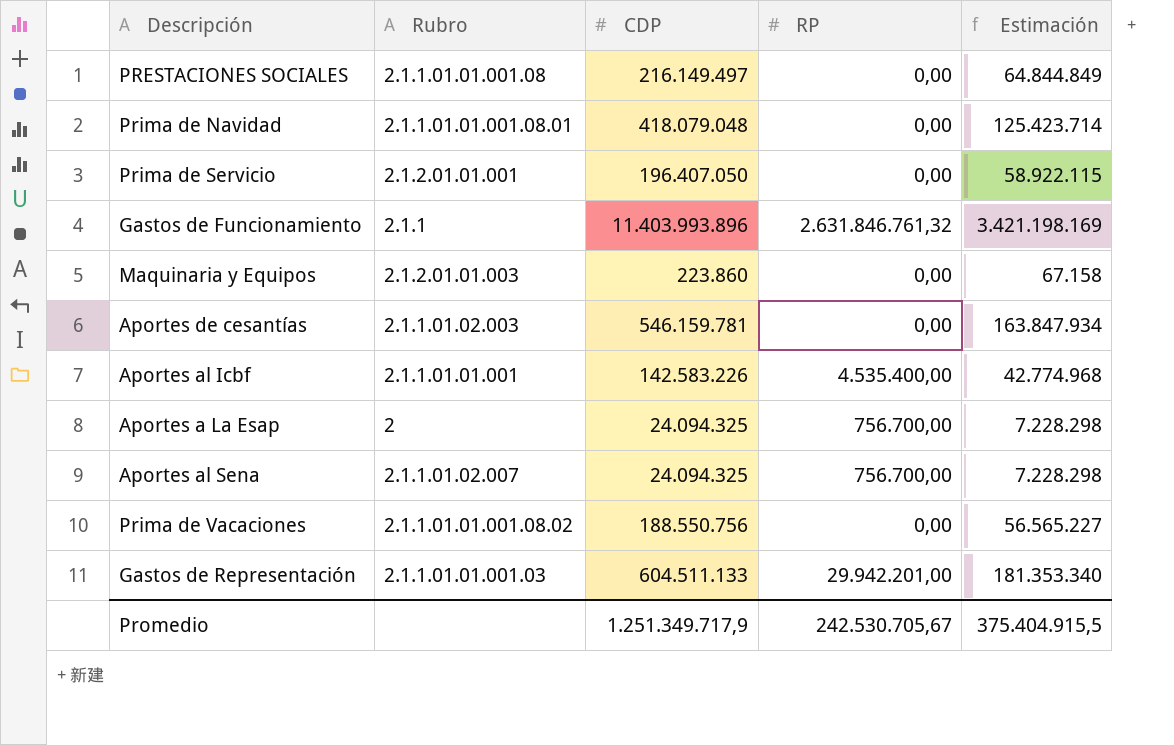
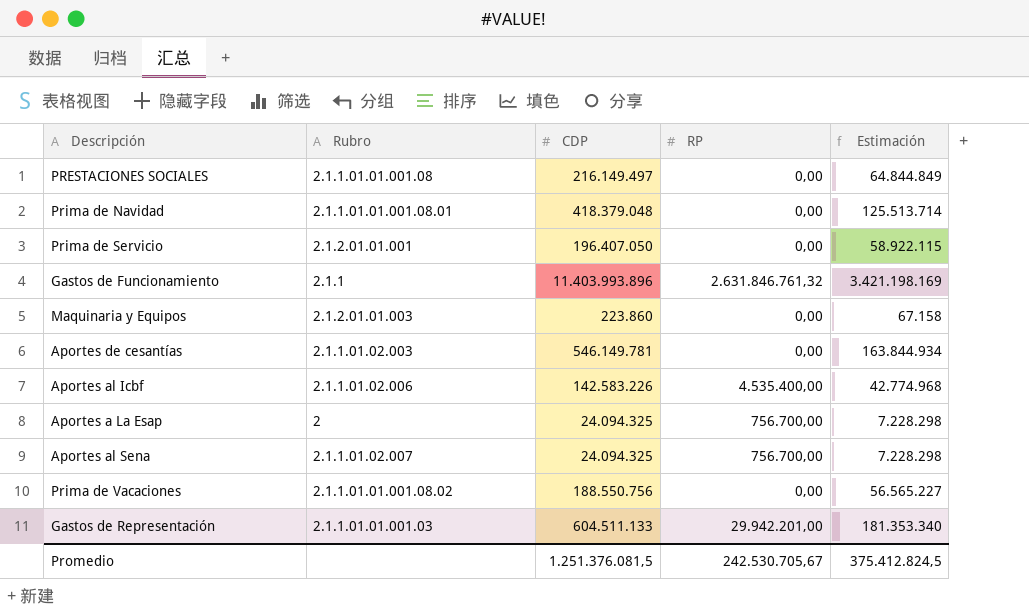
Prima de Navidad | CDP: 418.079.048 -> 418.379.048
Prima de Navidad | Estimación: 125.423.714 -> 125.513.714
Aportes de cesantías | CDP: 546.159.781 -> 546.149.781
Aportes de cesantías | Estimación: 163.847.934 -> 163.844.934
Aportes al Icbf | Rubro: 2.1.1.01.01.001 -> 2.1.1.01.02.006
Promedio | CDP: 1.251.349.717,9 -> 1.251.376.081,5
Promedio | Estimación: 375.404.915,5 -> 375.412.824,5

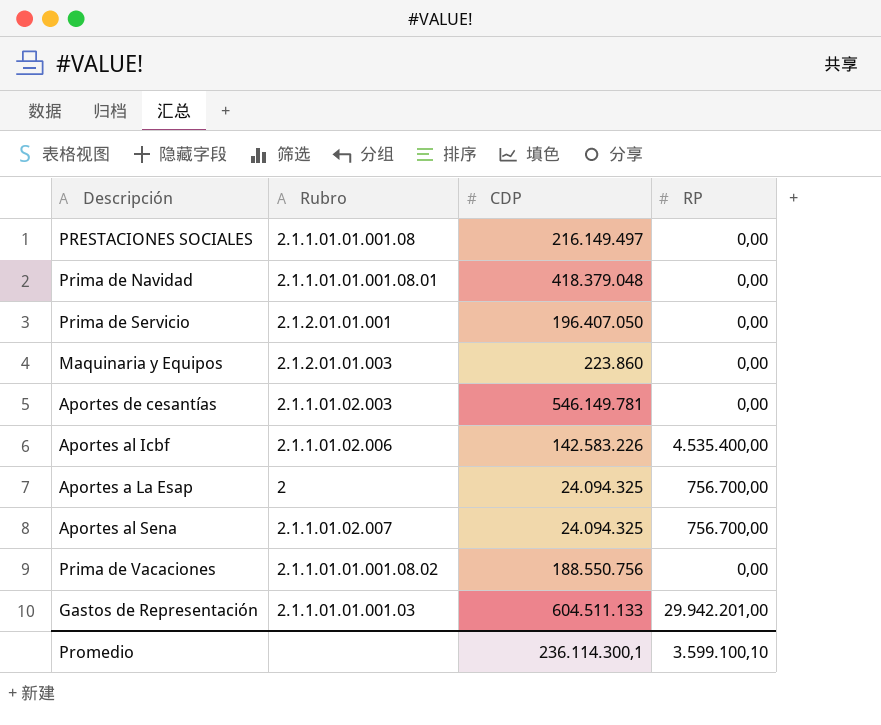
column Estimación | formula: [CDP] * 0,3 -> none
row Gastos de Funcionamiento: 2.1.1 | 11.403.993.896 | 2.631.846.761,32 | 3.421.198.169 -> none
Promedio | CDP: 1.251.376.081,5 -> 236.114.300,1
Promedio | RP: 242.530.705,67 -> 3.599.100,10

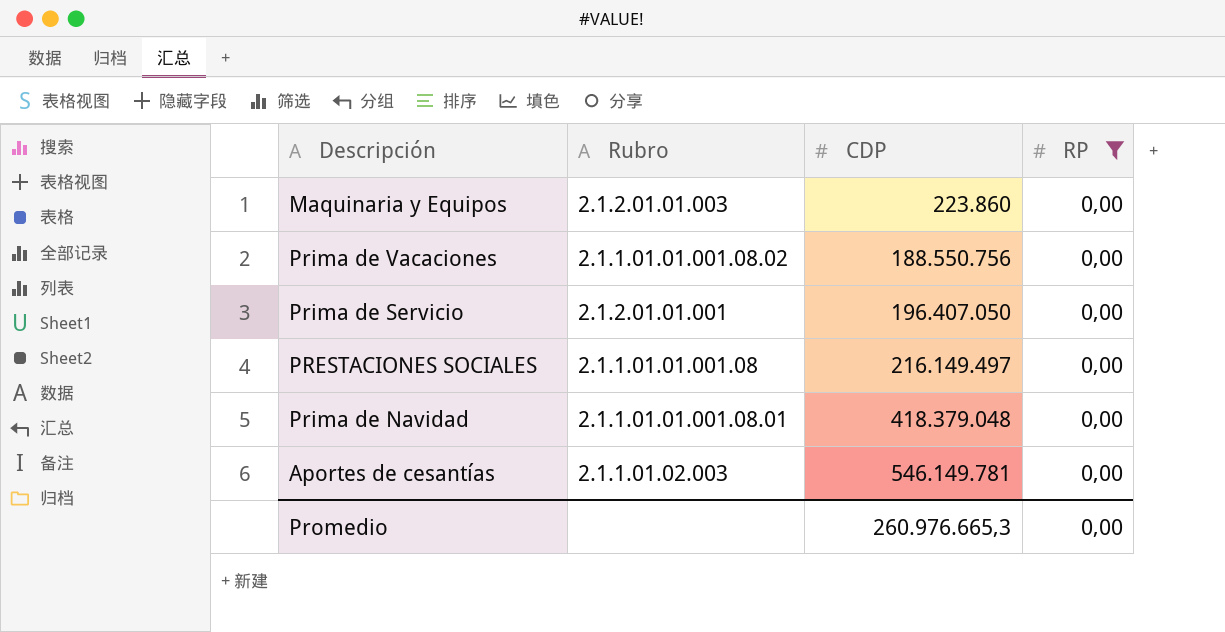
filter: none -> RP = 0,00
row order: none -> CDP ascending
Promedio | CDP: 236.114.300,1 -> 260.976.665,3
Promedio | RP: 3.599.100,10 -> 0,00

